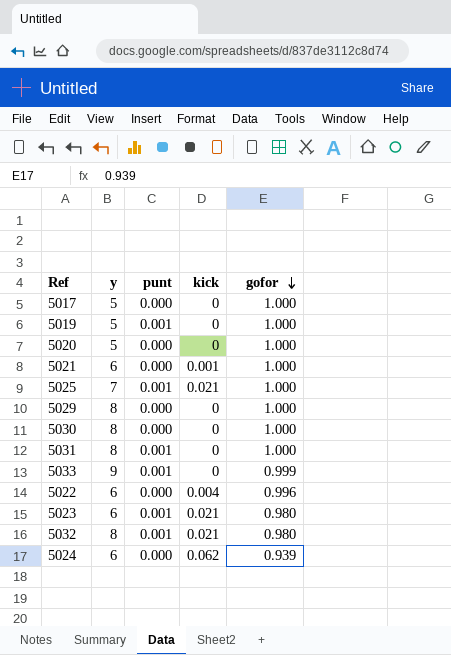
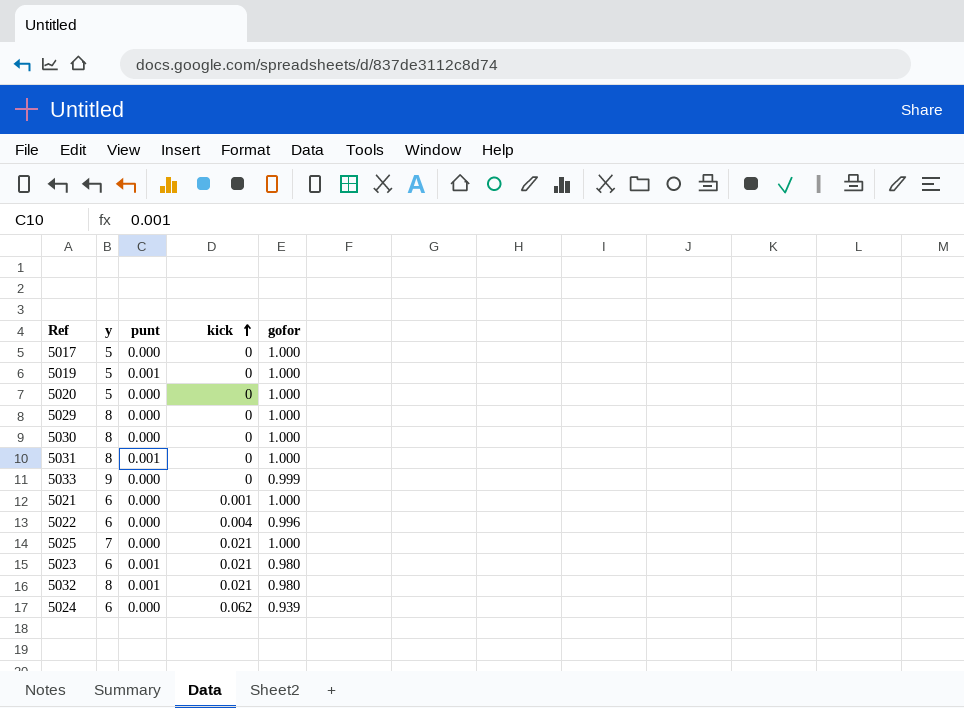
row order: gofor descending -> kick ascending
5033 | punt: 0.001 -> 0.000
5025 | punt: 0.001 -> 0.000

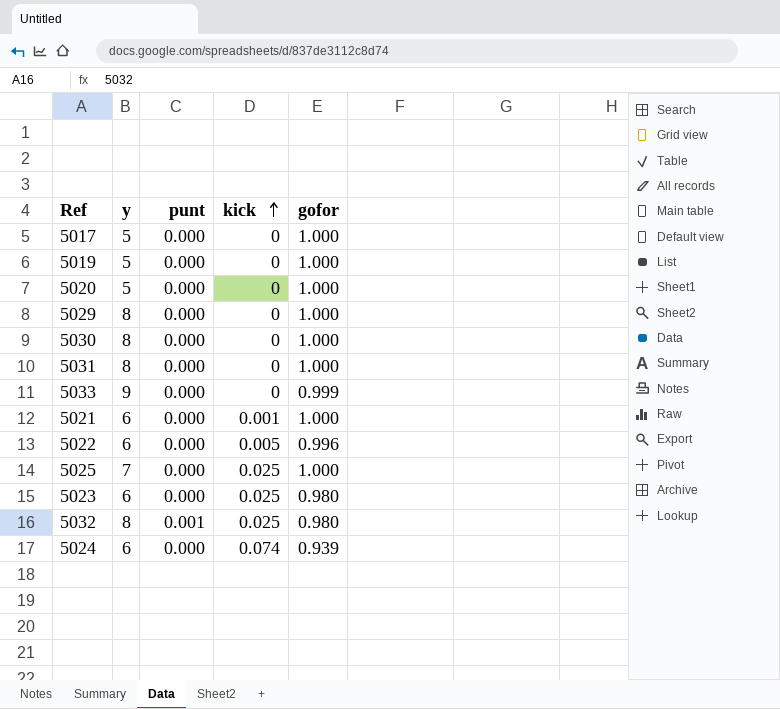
5019 | punt: 0.001 -> 0.000
5031 | punt: 0.001 -> 0.000
5022 | kick: 0.004 -> 0.005
5025 | kick: 0.021 -> 0.025
5023 | punt: 0.001 -> 0.000
5023 | kick: 0.021 -> 0.025
5032 | kick: 0.021 -> 0.025
5024 | kick: 0.062 -> 0.074

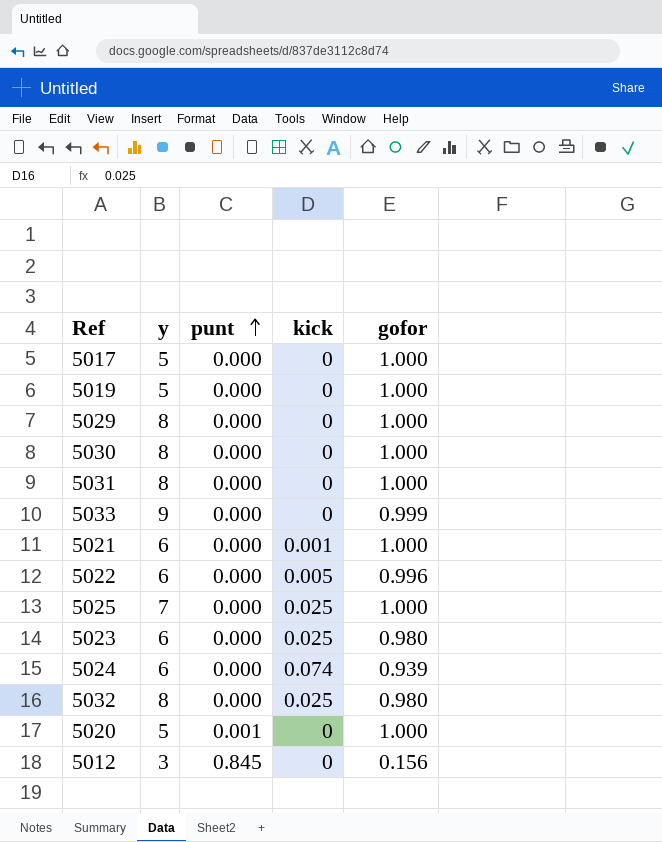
row order: kick ascending -> punt ascending
5032 | punt: 0.001 -> 0.000
5020 | punt: 0.000 -> 0.001
row 5012: none -> 3 | 0.845 | 0 | 0.156

